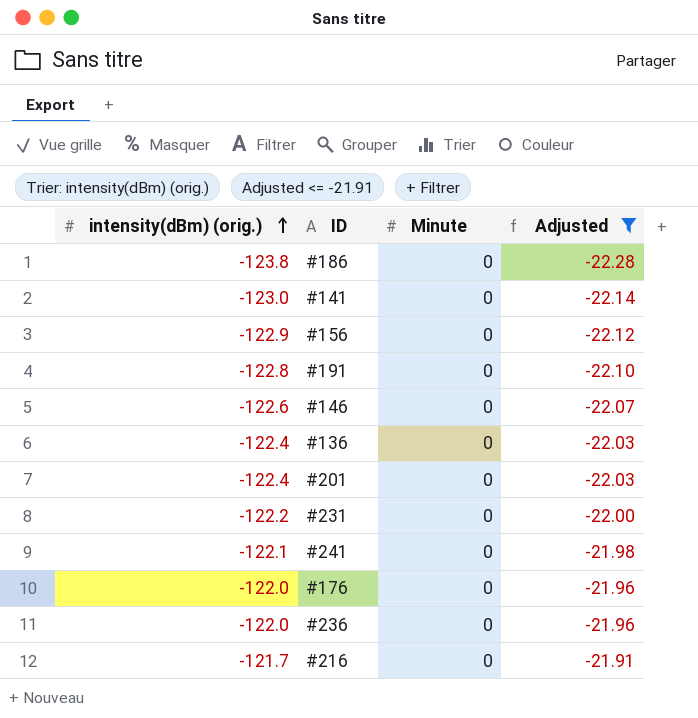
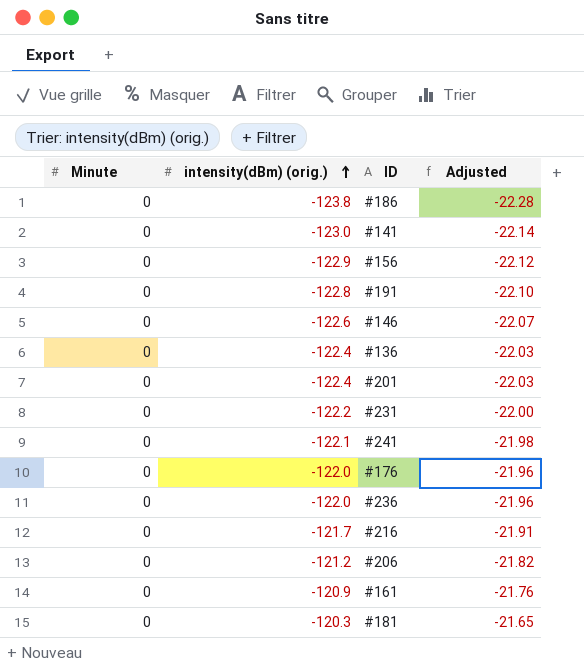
filter: Adjusted <= -21.91 -> none
column Minute | position: 3 -> 1

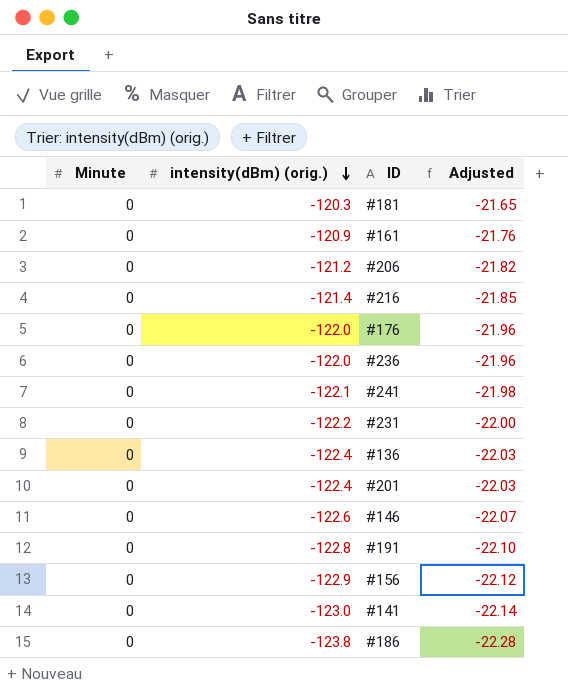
row order: intensity(dBm) (orig.) ascending -> intensity(dBm) (orig.) descending
#216 | intensity(dBm) (orig.): -121.7 -> -121.4
#216 | Adjusted: -21.91 -> -21.85

